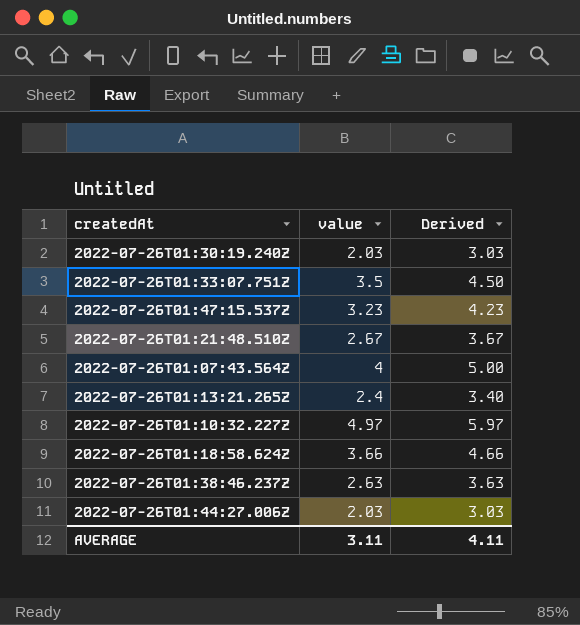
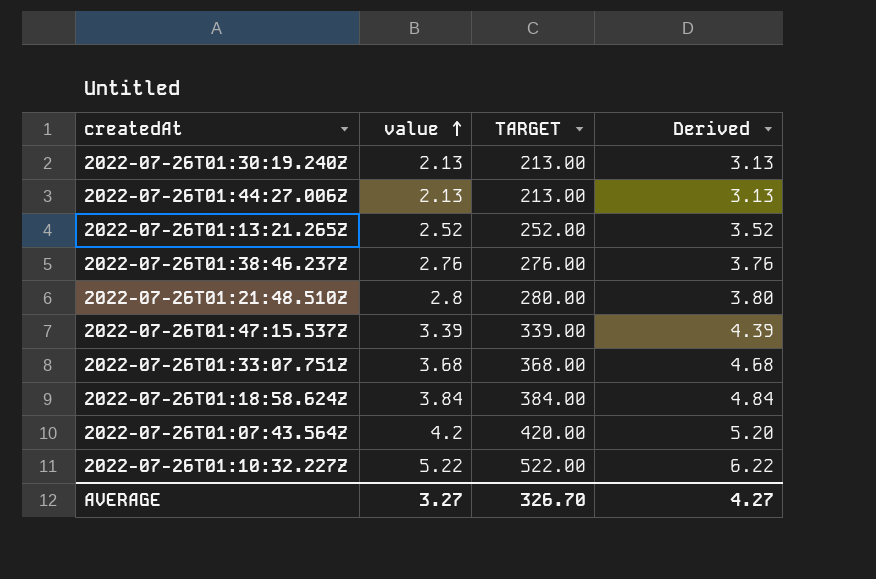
row order: none -> value ascending
column TARGET | formula: none -> [value] * 100
2022-07-26T01:30:19.240Z | value: 2.03 -> 2.13
2022-07-26T01:30:19.240Z | Derived: 3.03 -> 3.13
2022-07-26T01:44:27.006Z | value: 2.03 -> 2.13
2022-07-26T01:44:27.006Z | Derived: 3.03 -> 3.13
2022-07-26T01:13:21.265Z | value: 2.4 -> 2.52
2022-07-26T01:13:21.265Z | Derived: 3.40 -> 3.52
2022-07-26T01:38:46.237Z | value: 2.63 -> 2.76
2022-07-26T01:38:46.237Z | Derived: 3.63 -> 3.76
2022-07-26T01:21:48.510Z | value: 2.67 -> 2.8
2022-07-26T01:21:48.510Z | Derived: 3.67 -> 3.80
2022-07-26T01:47:15.537Z | value: 3.23 -> 3.39
2022-07-26T01:47:15.537Z | Derived: 4.23 -> 4.39
2022-07-26T01:33:07.751Z | value: 3.5 -> 3.68
2022-07-26T01:33:07.751Z | Derived: 4.50 -> 4.68
2022-07-26T01:18:58.624Z | value: 3.66 -> 3.84
2022-07-26T01:18:58.624Z | Derived: 4.66 -> 4.84
2022-07-26T01:07:43.564Z | value: 4 -> 4.2
2022-07-26T01:07:43.564Z | Derived: 5.00 -> 5.20
2022-07-26T01:10:32.227Z | value: 4.97 -> 5.22
2022-07-26T01:10:32.227Z | Derived: 5.97 -> 6.22
AVERAGE | value: 3.11 -> 3.27
AVERAGE | Derived: 4.11 -> 4.27

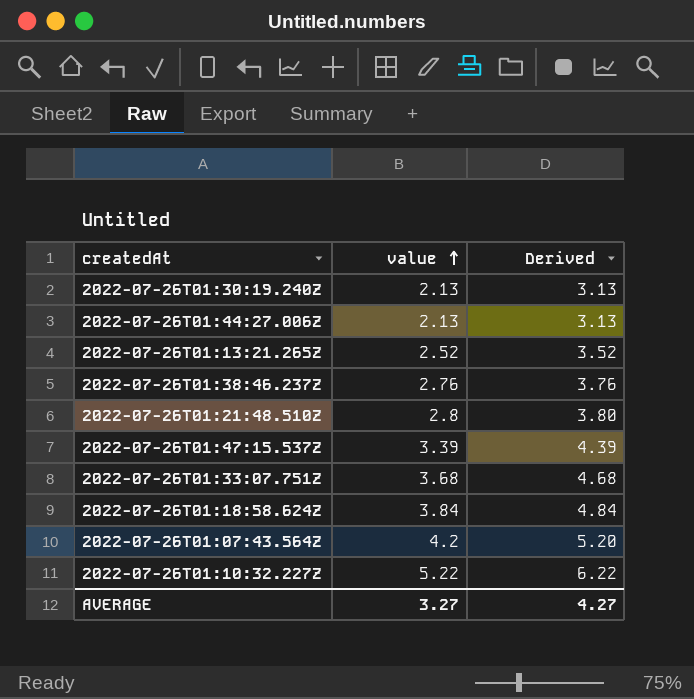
column TARGET | formula: [value] * 100 -> none

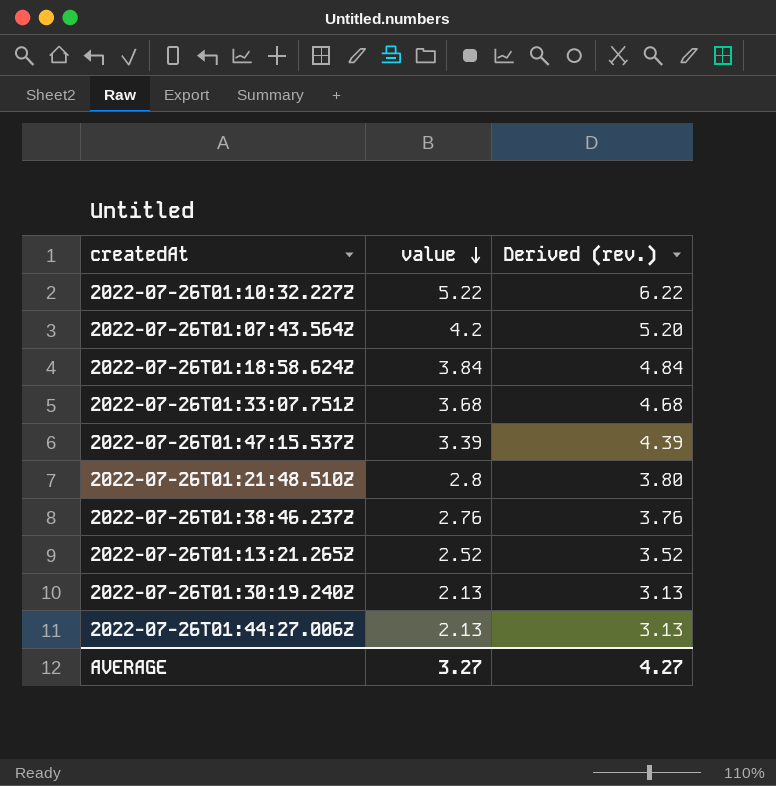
row order: value ascending -> value descending
column name: Derived -> Derived (rev.)

